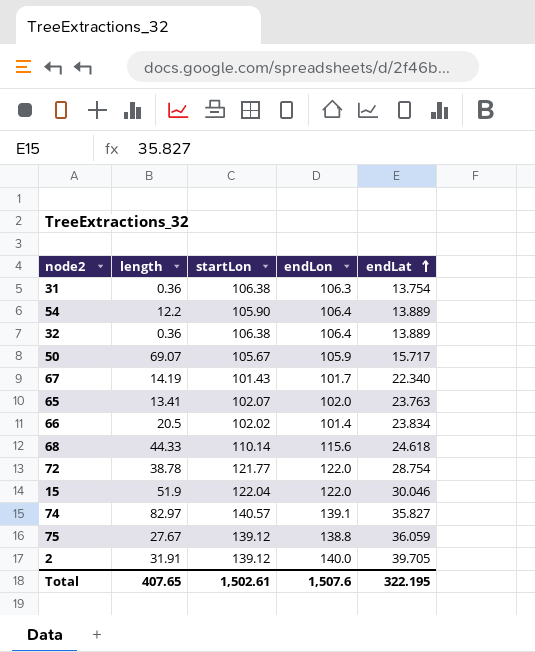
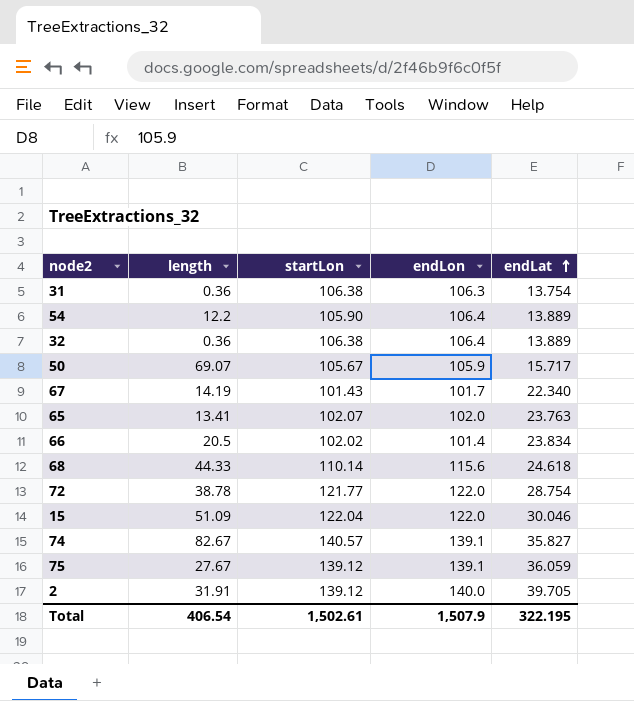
15 | length: 51.9 -> 51.09
74 | length: 82.97 -> 82.67
75 | endLon: 138.8 -> 139.1
Total | length: 407.65 -> 406.54
Total | endLon: 1,507.6 -> 1,507.9

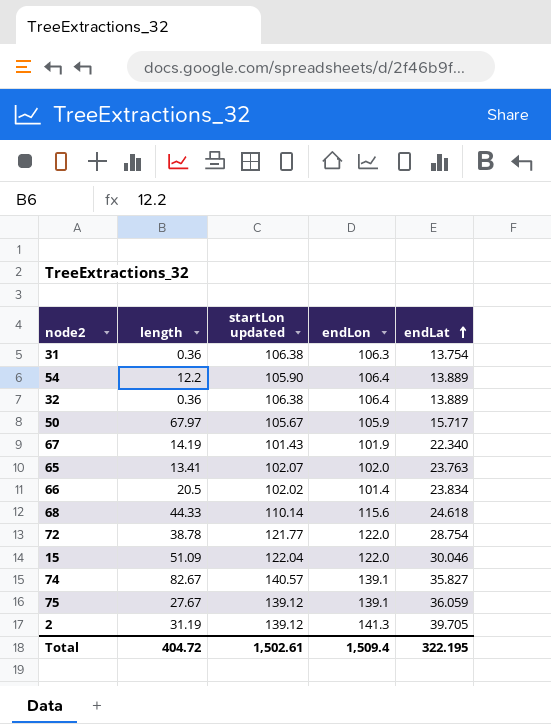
column name: startLon -> startLon updated
50 | length: 69.07 -> 67.97
67 | endLon: 101.7 -> 101.9
2 | length: 31.91 -> 31.19
2 | endLon: 140.0 -> 141.3
Total | length: 406.54 -> 404.72
Total | endLon: 1,507.9 -> 1,509.4

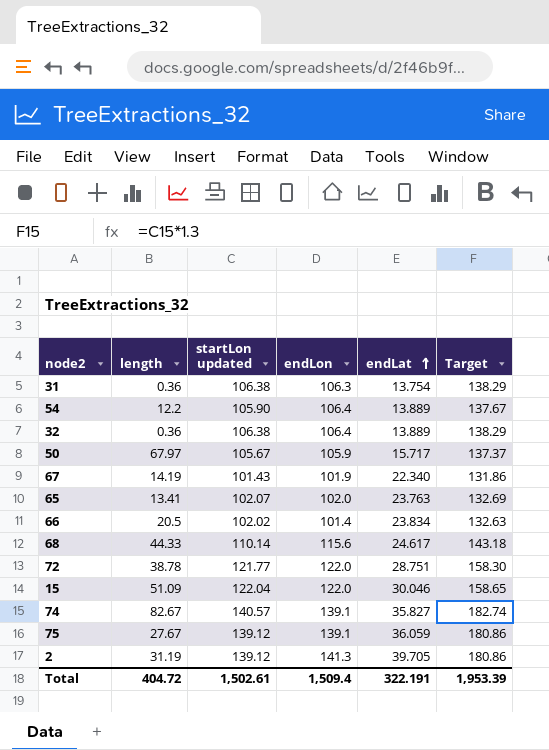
column Target | formula: none -> [startLon updated] * 1.3
68 | endLat: 24.618 -> 24.617
72 | endLat: 28.754 -> 28.751
Total | endLat: 322.195 -> 322.191

